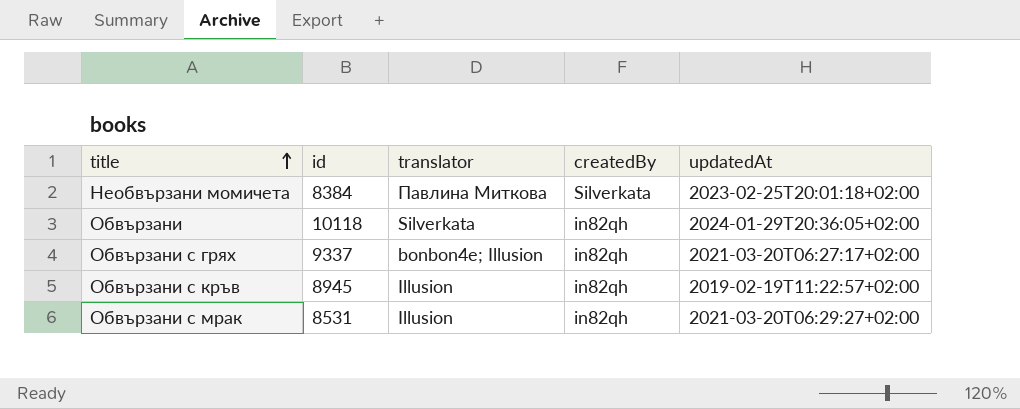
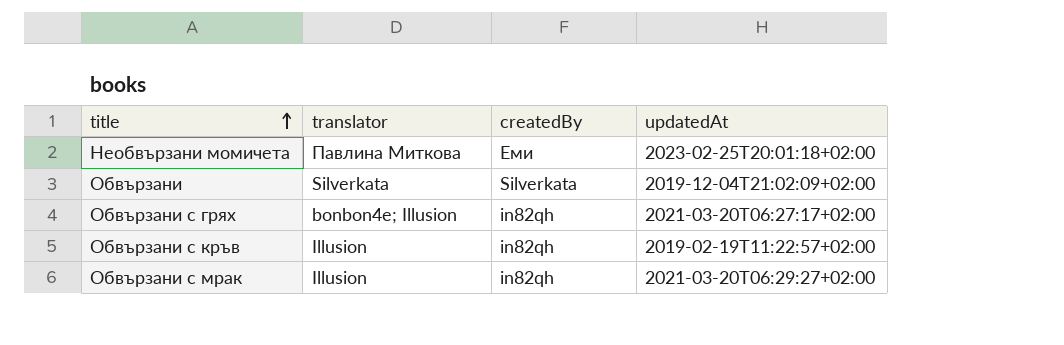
column id | position: 2 -> none
Необвързани момичета | createdBy: Silverkata -> Еми
Обвързани | createdBy: in82qh -> Silverkata
Обвързани | updatedAt: 2024-01-29T20:36:05+02:00 -> 2019-12-04T21:02:09+02:00

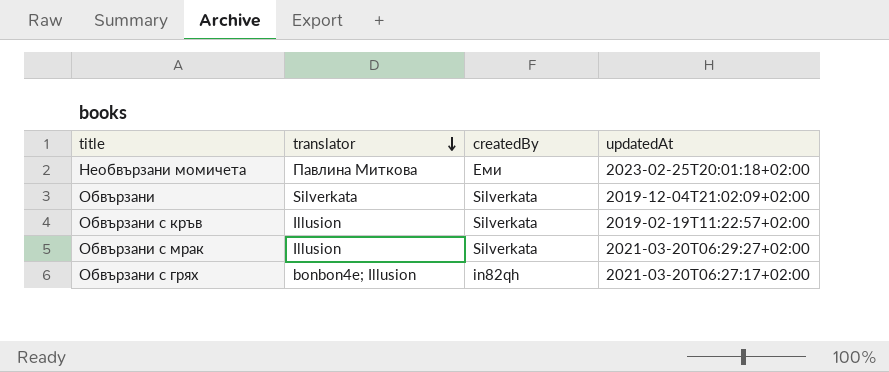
row order: title ascending -> translator descending
Обвързани с кръв | createdBy: in82qh -> Silverkata
Обвързани с мрак | createdBy: in82qh -> Silverkata

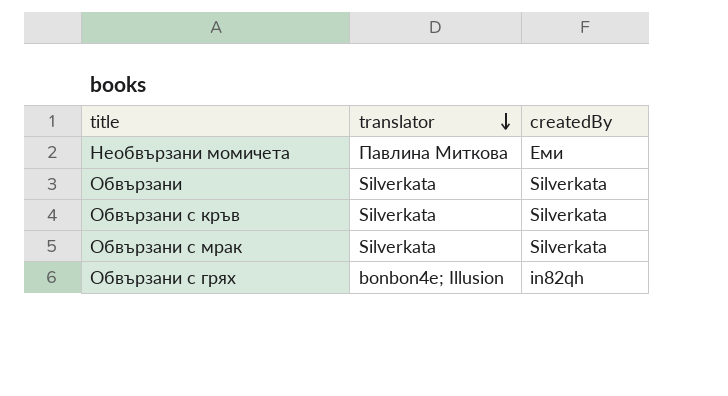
column updatedAt | position: 4 -> none
Обвързани с кръв | translator: Illusion -> Silverkata
Обвързани с мрак | translator: Illusion -> Silverkata

